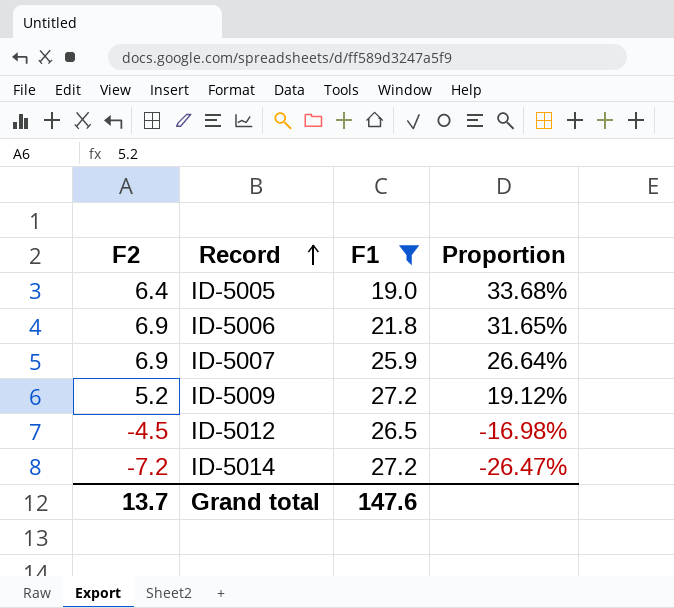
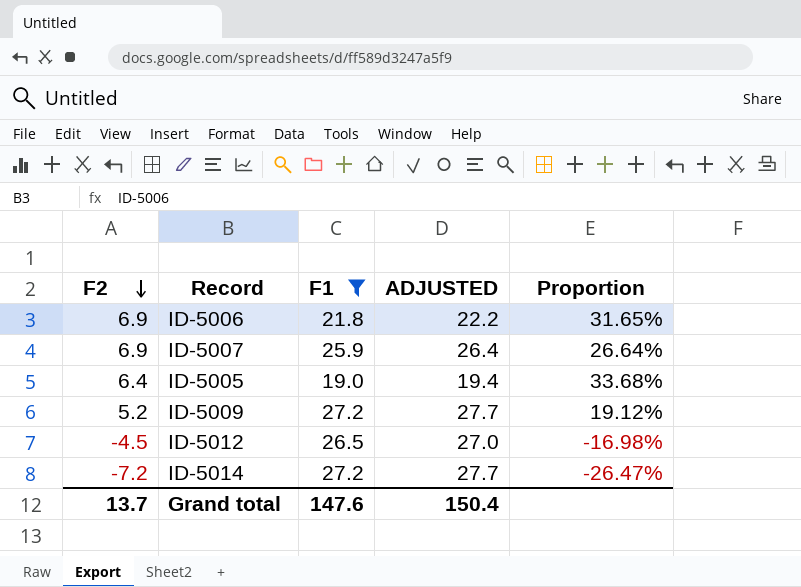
row order: Record ascending -> F2 descending
column ADJUSTED | formula: none -> [F1] * 1.02

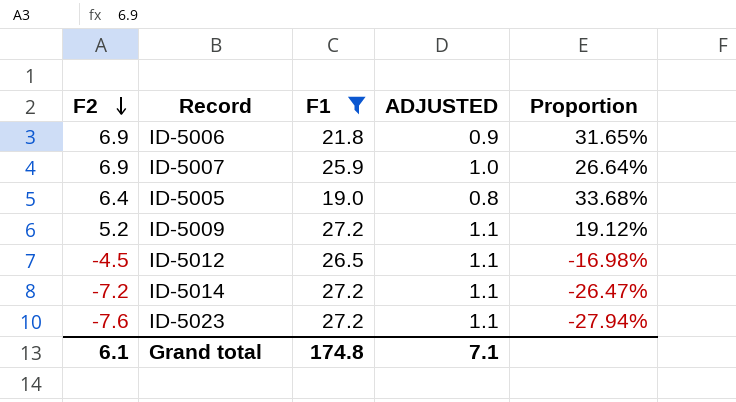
column ADJUSTED | formula: [F1] * 1.02 -> [F1] * 0.04
row ID-5023: none -> -7.6 | 27.2 | 1.1 | -27.94%
Grand total | F2: 13.7 -> 6.1
Grand total | F1: 147.6 -> 174.8
Grand total | ADJUSTED: 150.4 -> 7.1

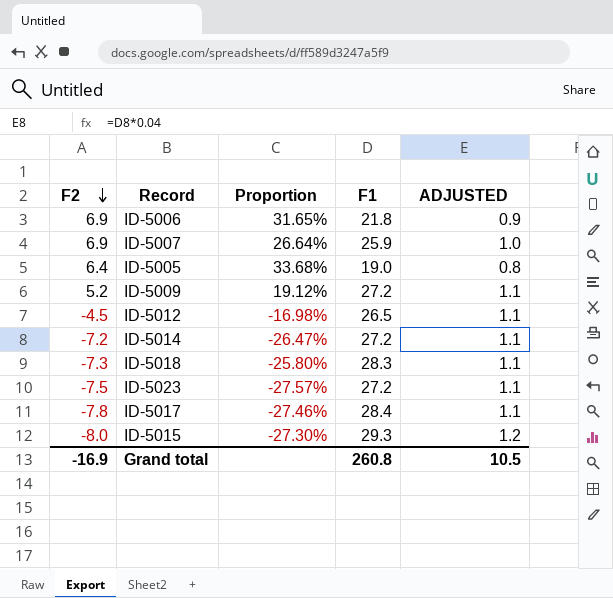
filter: F1 <= 27.2 -> none
column Proportion | position: 5 -> 3
ID-5023 | F2: -7.6 -> -7.5
ID-5023 | Proportion: -27.94% -> -27.57%
Grand total | F2: 6.1 -> -16.9
Grand total | F1: 174.8 -> 260.8
Grand total | ADJUSTED: 7.1 -> 10.5

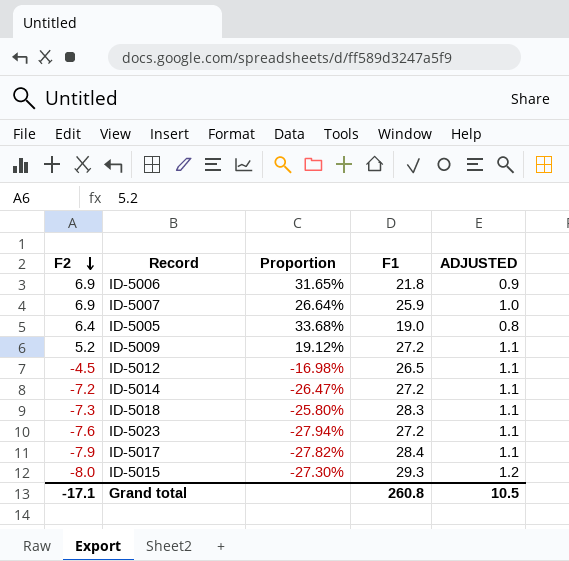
ID-5023 | F2: -7.5 -> -7.6
ID-5023 | Proportion: -27.57% -> -27.94%
ID-5017 | F2: -7.8 -> -7.9
ID-5017 | Proportion: -27.46% -> -27.82%
Grand total | F2: -16.9 -> -17.1

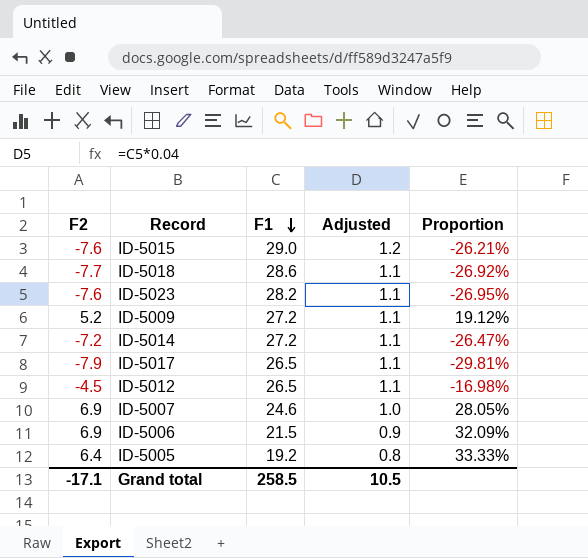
row order: F2 descending -> F1 descending
column name: ADJUSTED -> Adjusted
column Proportion | position: 3 -> 5
ID-5015 | F2: -8.0 -> -7.6
ID-5015 | F1: 29.3 -> 29.0
ID-5015 | Proportion: -27.30% -> -26.21%
ID-5018 | F2: -7.3 -> -7.7
ID-5018 | F1: 28.3 -> 28.6
ID-5018 | Proportion: -25.80% -> -26.92%
ID-5023 | F1: 27.2 -> 28.2
ID-5023 | Proportion: -27.94% -> -26.95%
ID-5017 | F1: 28.4 -> 26.5
ID-5017 | Proportion: -27.82% -> -29.81%
ID-5007 | F1: 25.9 -> 24.6
ID-5007 | Proportion: 26.64% -> 28.05%
ID-5006 | F1: 21.8 -> 21.5
ID-5006 | Proportion: 31.65% -> 32.09%
ID-5005 | F1: 19.0 -> 19.2
ID-5005 | Proportion: 33.68% -> 33.33%
Grand total | F1: 260.8 -> 258.5

